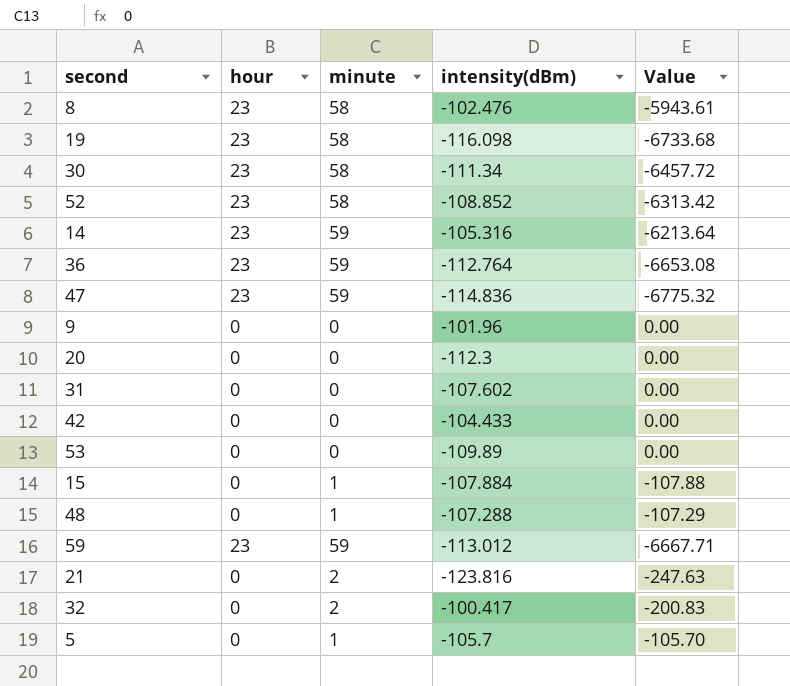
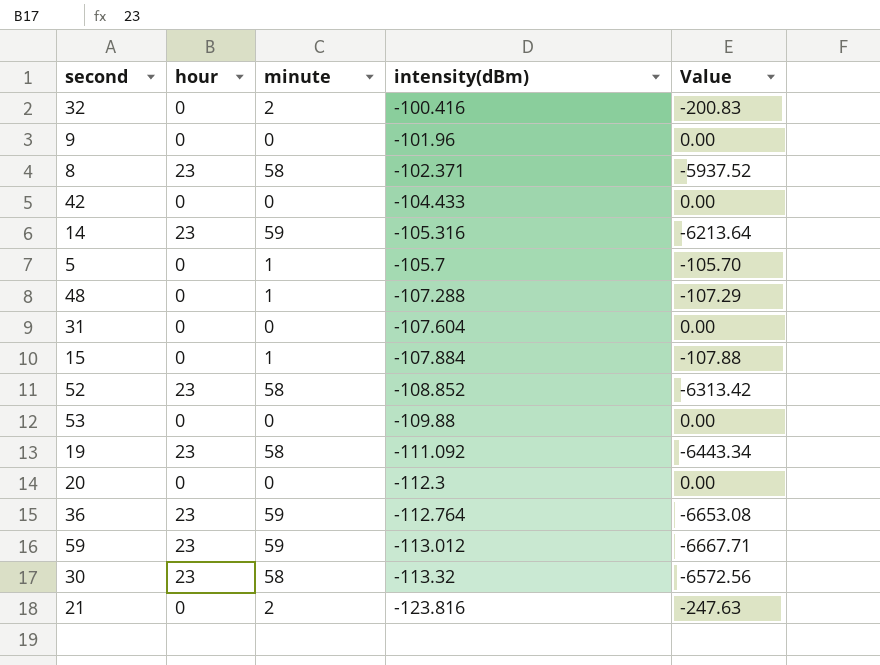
row order: none -> intensity(dBm) descending
row 47: 23 | 59 | -114.836 | -6775.32 -> none
32 | intensity(dBm): -100.417 -> -100.416
8 | intensity(dBm): -102.476 -> -102.371
8 | Value: -5943.61 -> -5937.52
31 | intensity(dBm): -107.602 -> -107.604
53 | intensity(dBm): -109.89 -> -109.88
19 | intensity(dBm): -116.098 -> -111.092
19 | Value: -6733.68 -> -6443.34
30 | intensity(dBm): -111.34 -> -113.32
30 | Value: -6457.72 -> -6572.56

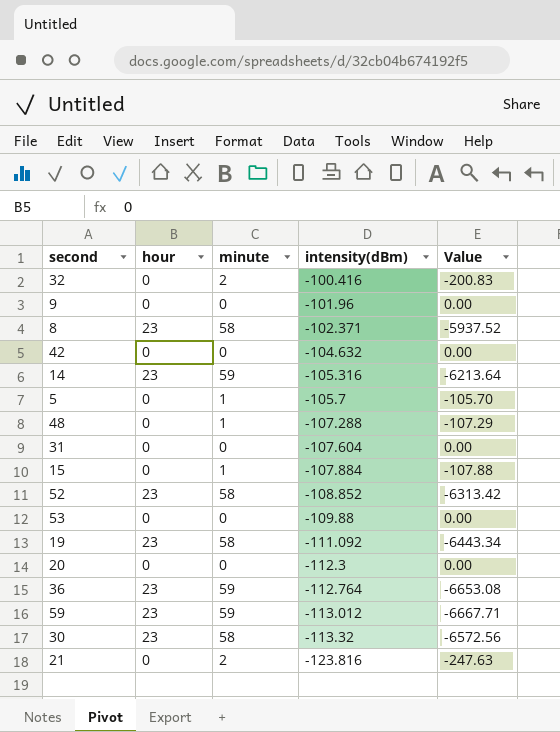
42 | intensity(dBm): -104.433 -> -104.632

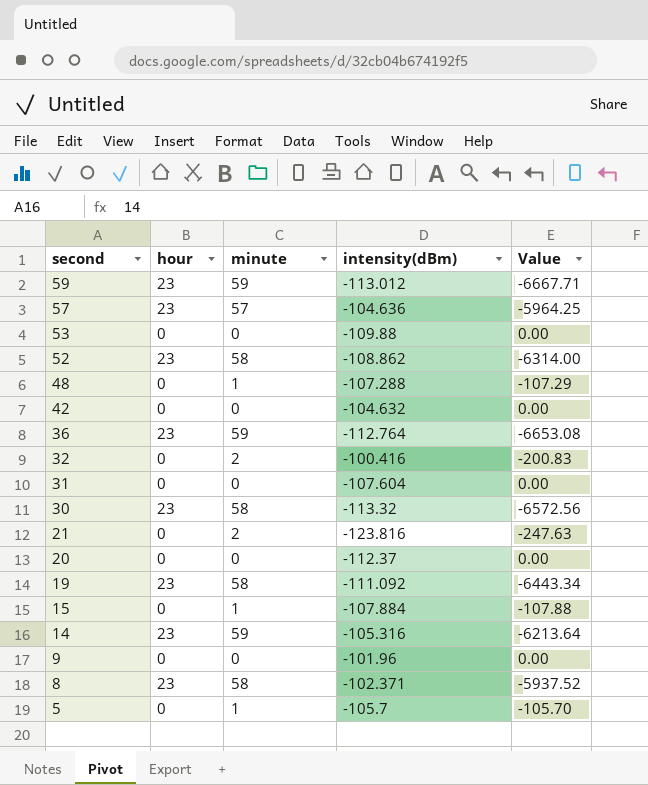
row order: intensity(dBm) descending -> second descending
row 57: none -> 23 | 57 | -104.636 | -5964.25
52 | intensity(dBm): -108.852 -> -108.862
52 | Value: -6313.42 -> -6314.00
20 | intensity(dBm): -112.3 -> -112.37

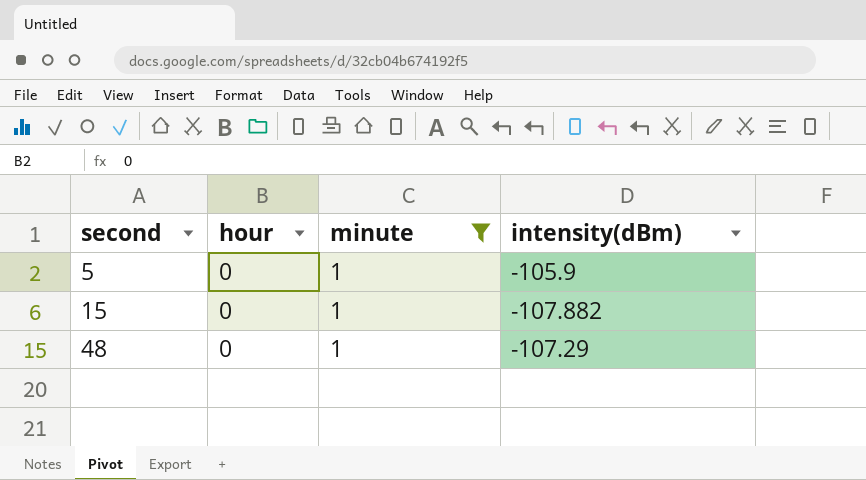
filter: none -> minute = 1
row order: second descending -> second ascending
column Value | formula: [minute] * [intensity(dBm)] -> none
5 | intensity(dBm): -105.7 -> -105.9
15 | intensity(dBm): -107.884 -> -107.882
48 | intensity(dBm): -107.288 -> -107.29

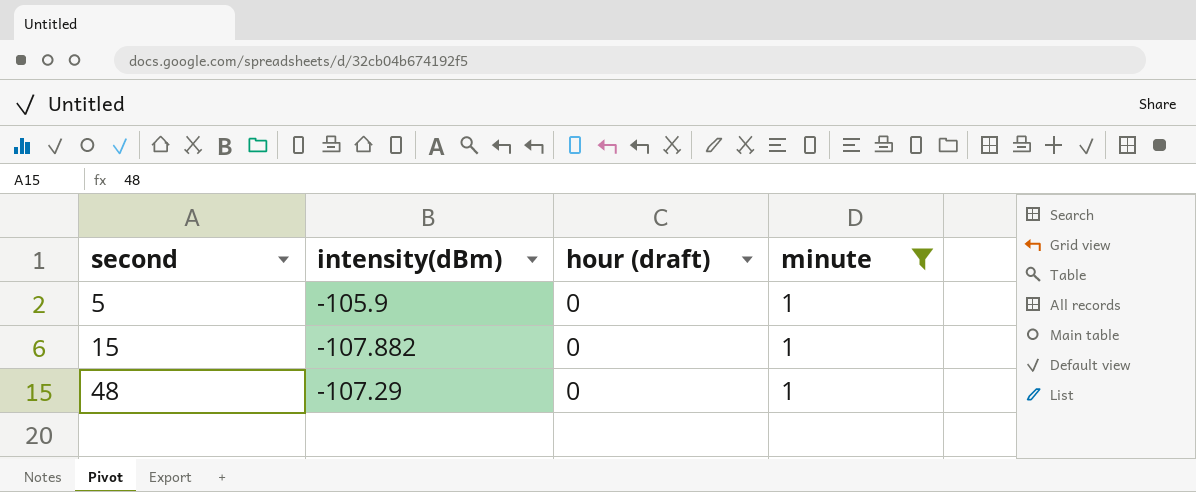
column intensity(dBm) | position: 4 -> 2
column name: hour -> hour (draft)

